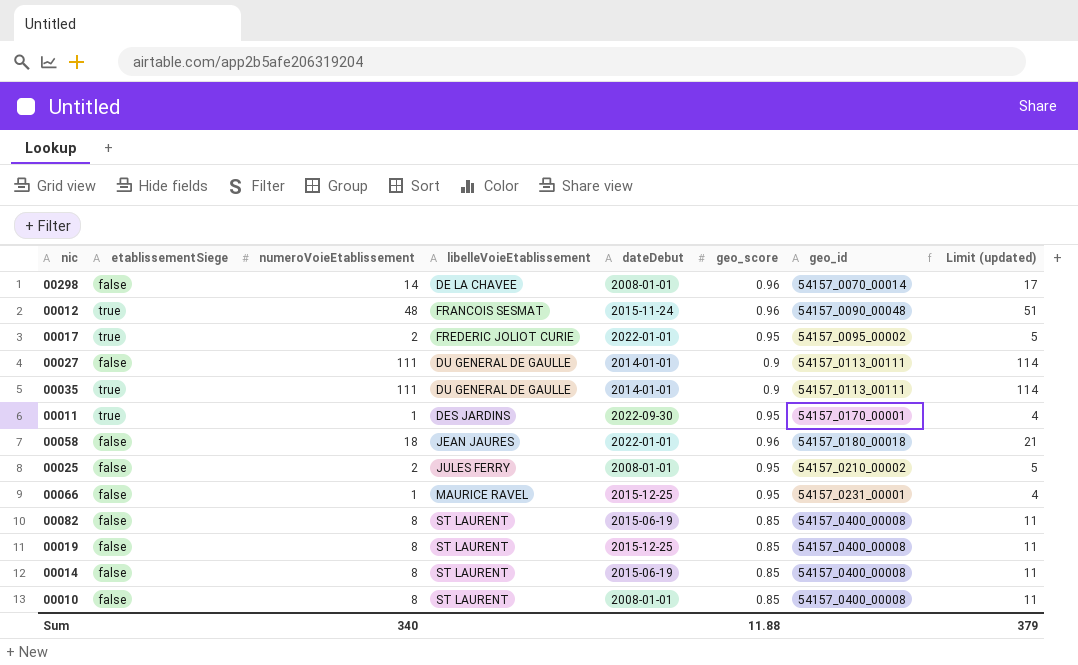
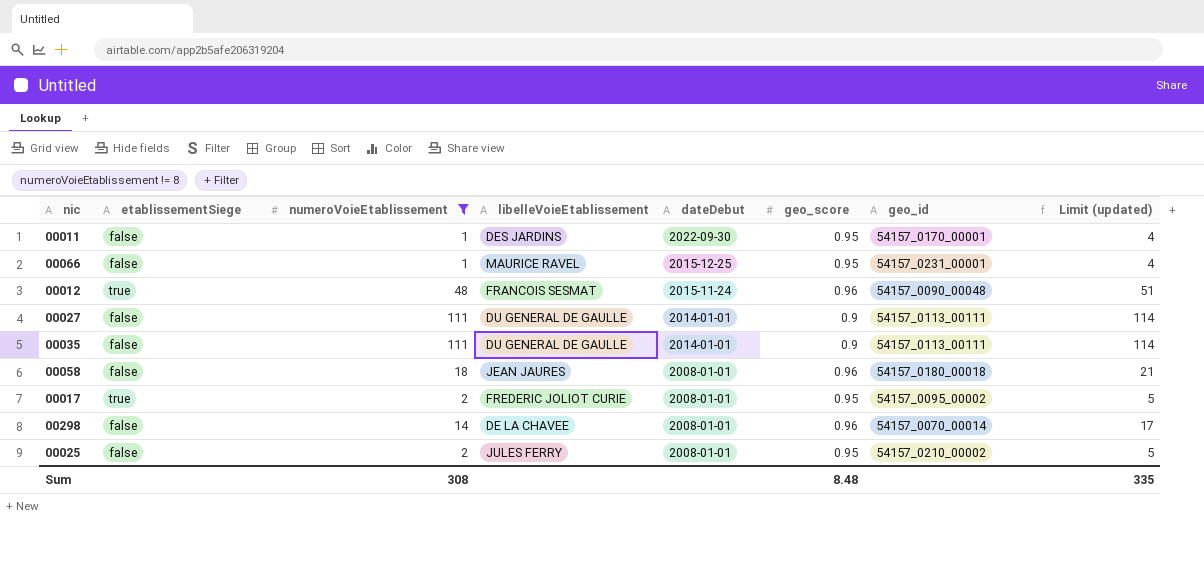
filter: none -> numeroVoieEtablissement != 8
row order: geo_id ascending -> dateDebut descending
00011 | etablissementSiege: true -> false
00035 | etablissementSiege: true -> false
00058 | dateDebut: 2022-01-01 -> 2008-01-01
00017 | dateDebut: 2022-01-01 -> 2008-01-01
Sum | numeroVoieEtablissement: 340 -> 308
Sum | geo_score: 11.88 -> 8.48
Sum | Limit (updated): 379 -> 335

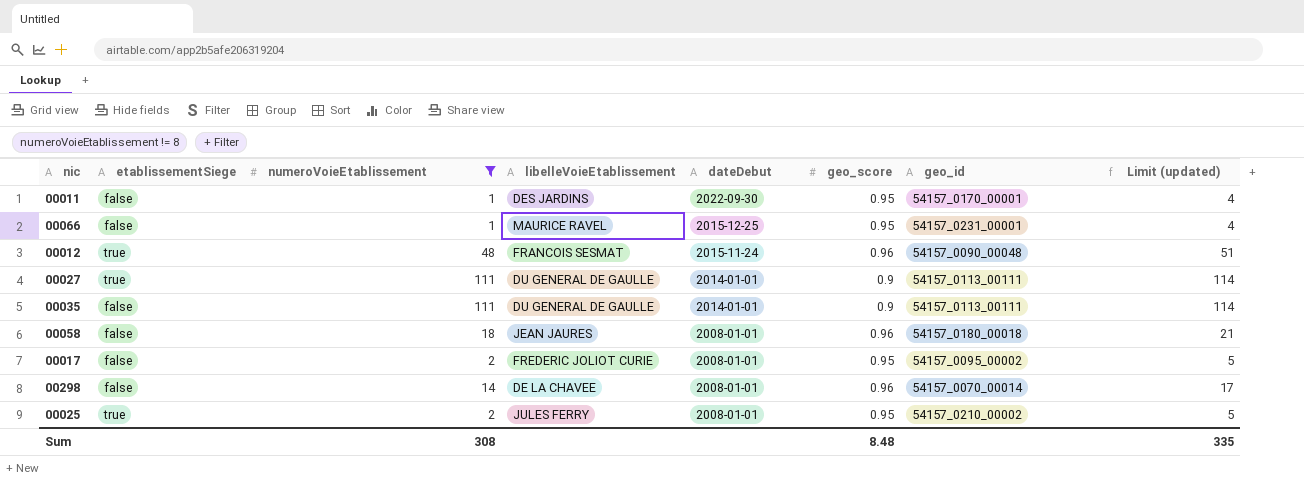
00027 | etablissementSiege: false -> true
00017 | etablissementSiege: true -> false
00025 | etablissementSiege: false -> true

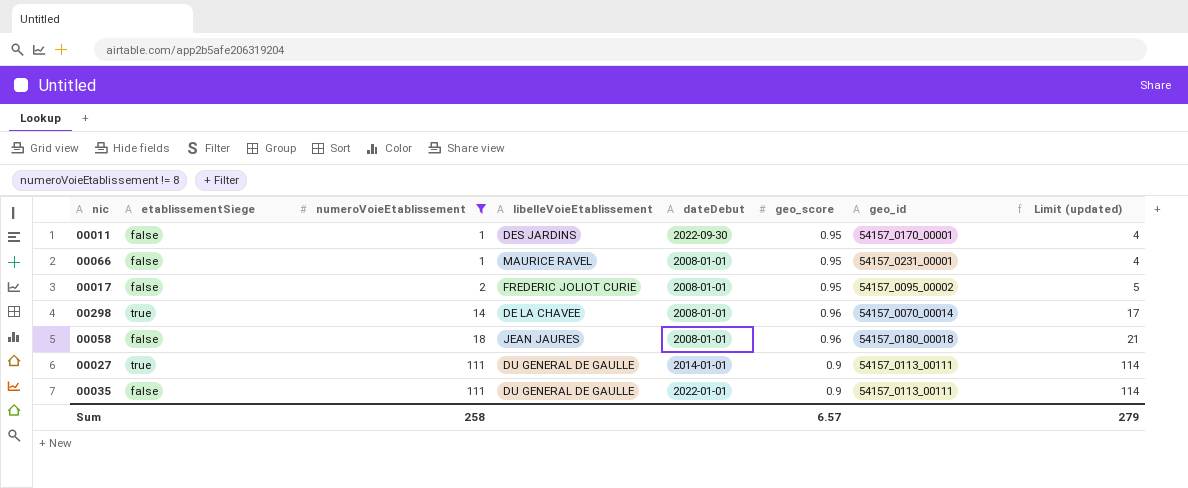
row order: dateDebut descending -> numeroVoieEtablissement ascending
row 00012: true | 48 | FRANCOIS SESMAT | 2015-11-24 | 0.96 | 54157_0090_00048 | 51 -> none
row 00025: true | 2 | JULES FERRY | 2008-01-01 | 0.95 | 54157_0210_00002 | 5 -> none
00066 | dateDebut: 2015-12-25 -> 2008-01-01
00298 | etablissementSiege: false -> true
00035 | dateDebut: 2014-01-01 -> 2022-01-01
Sum | numeroVoieEtablissement: 308 -> 258
Sum | geo_score: 8.48 -> 6.57
Sum | Limit (updated): 335 -> 279

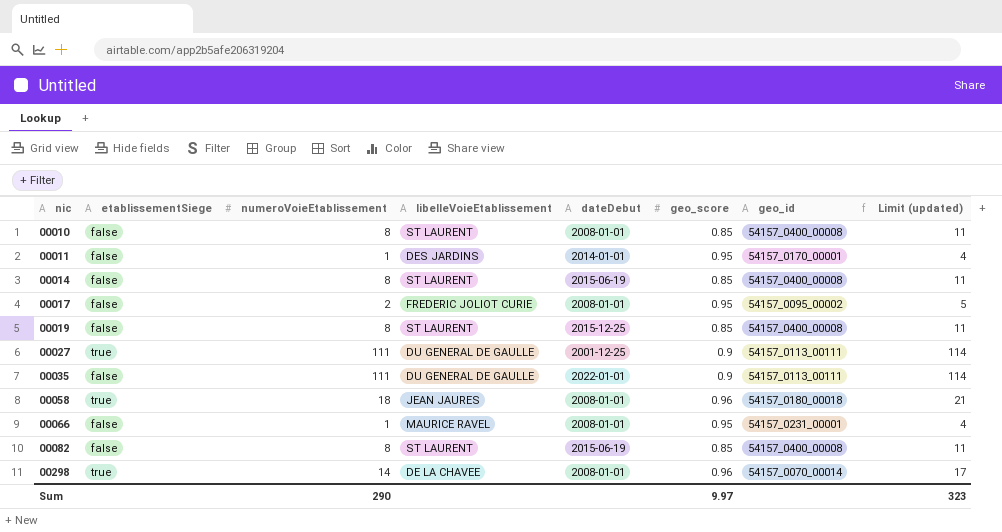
filter: numeroVoieEtablissement != 8 -> none
row order: numeroVoieEtablissement ascending -> nic ascending
00011 | dateDebut: 2022-09-30 -> 2014-01-01
00027 | dateDebut: 2014-01-01 -> 2001-12-25
00058 | etablissementSiege: false -> true
Sum | numeroVoieEtablissement: 258 -> 290
Sum | geo_score: 6.57 -> 9.97
Sum | Limit (updated): 279 -> 323

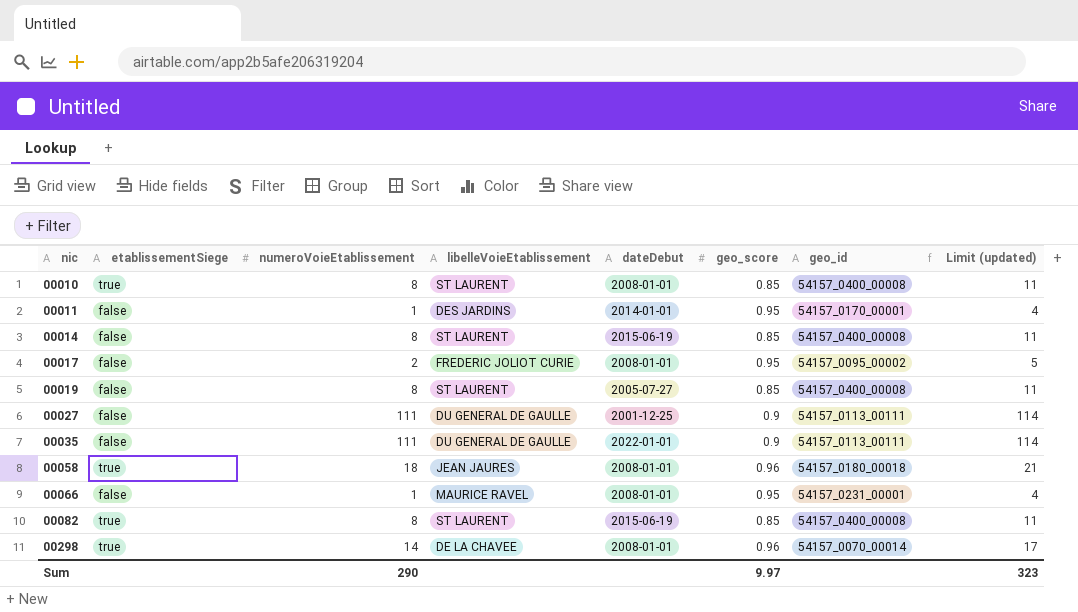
00010 | etablissementSiege: false -> true
00019 | dateDebut: 2015-12-25 -> 2005-07-27
00027 | etablissementSiege: true -> false
00082 | etablissementSiege: false -> true

